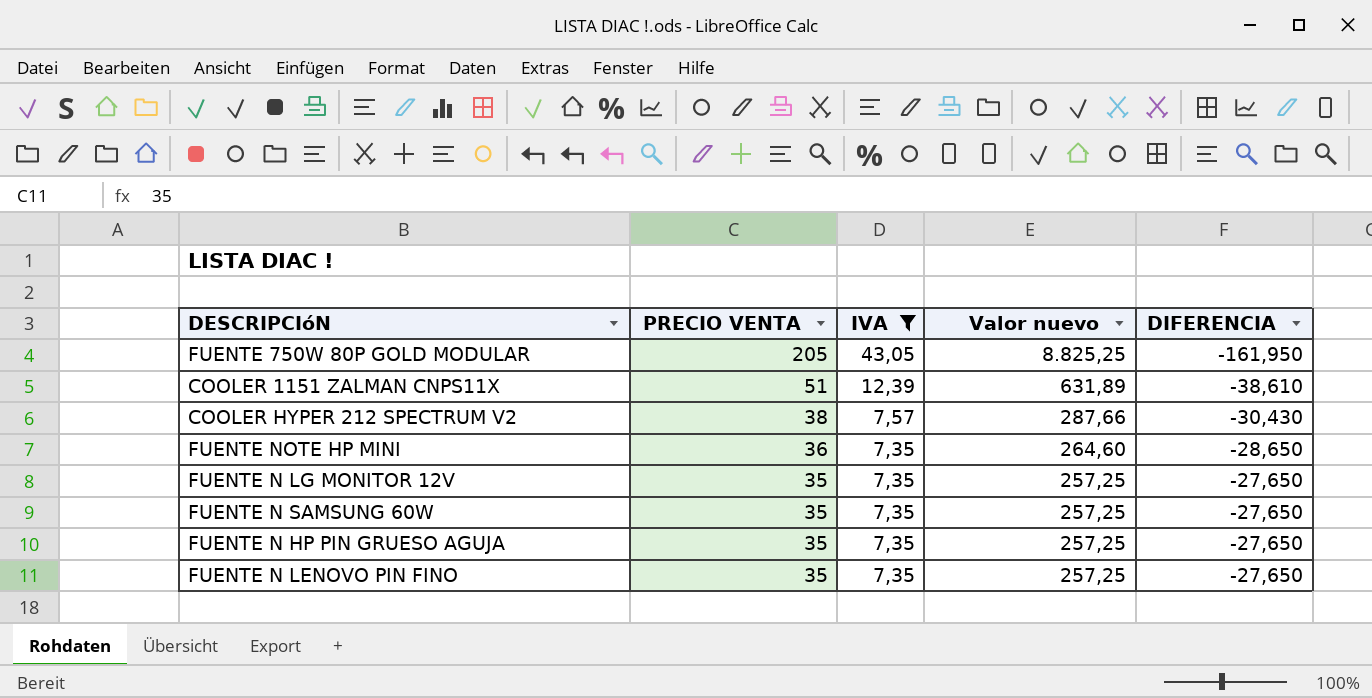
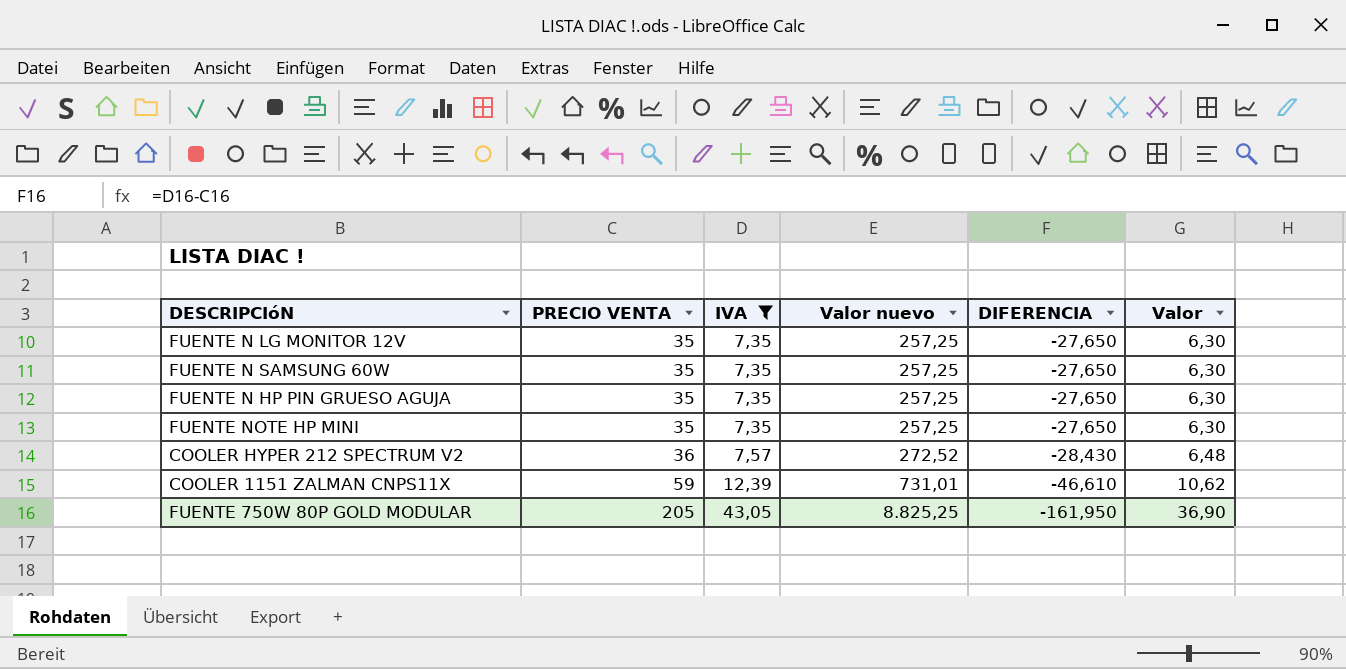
row order: PRECIO VENTA descending -> PRECIO VENTA ascending
column Valor | formula: none -> [PRECIO VENTA] * 0,18
row FUENTE N LENOVO PIN FINO: 35 | 7,35 | 257,25 | -27,650 -> none
FUENTE NOTE HP MINI | PRECIO VENTA: 36 -> 35
FUENTE NOTE HP MINI | Valor nuevo: 264,60 -> 257,25
FUENTE NOTE HP MINI | DIFERENCIA: -28,650 -> -27,650
COOLER HYPER 212 SPECTRUM V2 | PRECIO VENTA: 38 -> 36
COOLER HYPER 212 SPECTRUM V2 | Valor nuevo: 287,66 -> 272,52
COOLER HYPER 212 SPECTRUM V2 | DIFERENCIA: -30,430 -> -28,430
COOLER 1151 ZALMAN CNPS11X | PRECIO VENTA: 51 -> 59
COOLER 1151 ZALMAN CNPS11X | Valor nuevo: 631,89 -> 731,01
COOLER 1151 ZALMAN CNPS11X | DIFERENCIA: -38,610 -> -46,610

